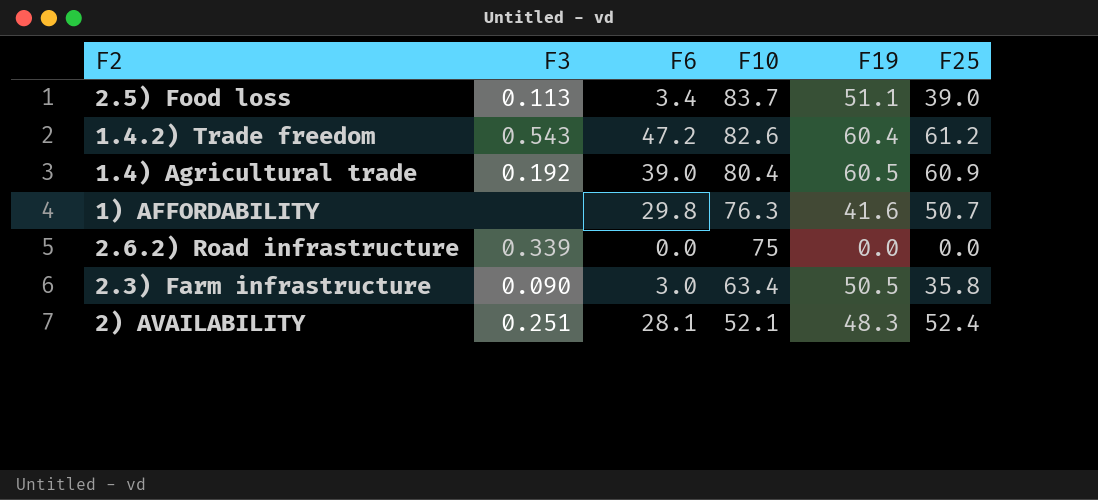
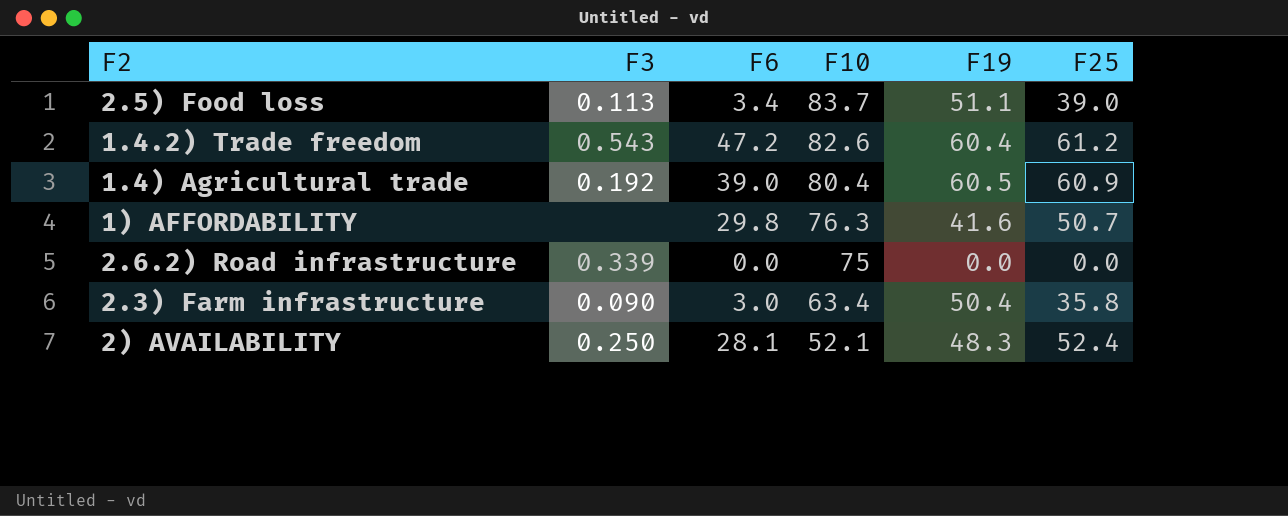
2.3) Farm infrastructure | F19: 50.5 -> 50.4
2) AVAILABILITY | F3: 0.251 -> 0.250

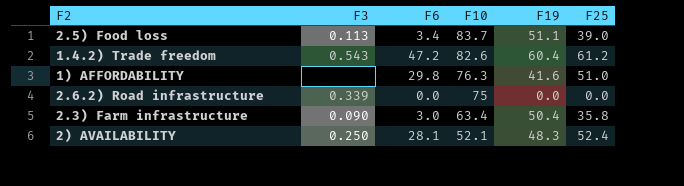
row 1.4) Agricultural trade: 0.192 | 39.0 | 80.4 | 60.5 | 60.9 -> none
1) AFFORDABILITY | F25: 50.7 -> 51.0

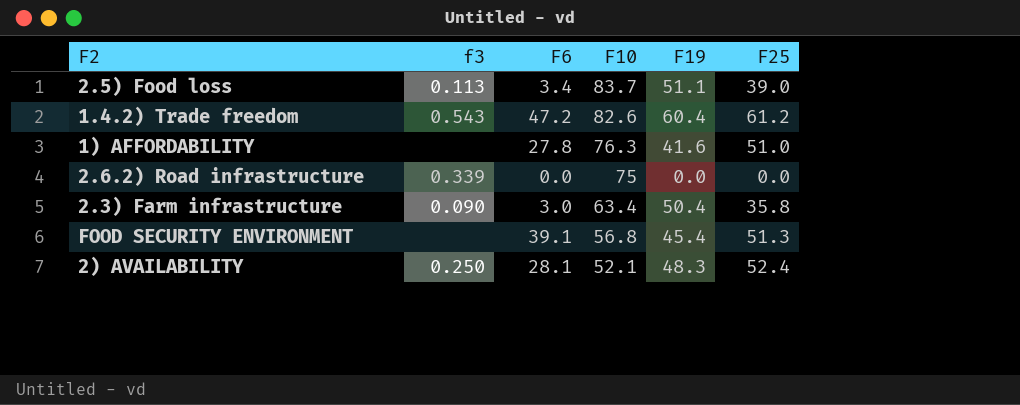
column name: F3 -> f3
1) AFFORDABILITY | F6: 29.8 -> 27.8
row FOOD SECURITY ENVIRONMENT: none -> none | 39.1 | 56.8 | 45.4 | 51.3

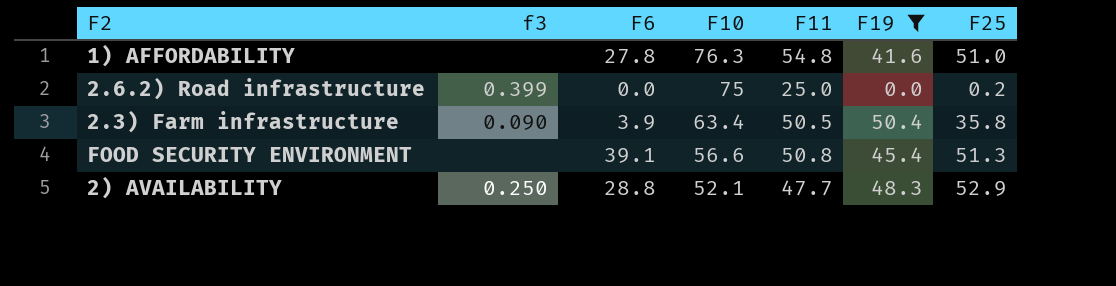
filter: none -> F19 <= 50.4
column F11 | position: none -> 5
2.6.2) Road infrastructure | f3: 0.339 -> 0.399
2.6.2) Road infrastructure | F25: 0.0 -> 0.2
2.3) Farm infrastructure | F6: 3.0 -> 3.9
FOOD SECURITY ENVIRONMENT | F10: 56.8 -> 56.6
2) AVAILABILITY | F6: 28.1 -> 28.8
2) AVAILABILITY | F25: 52.4 -> 52.9

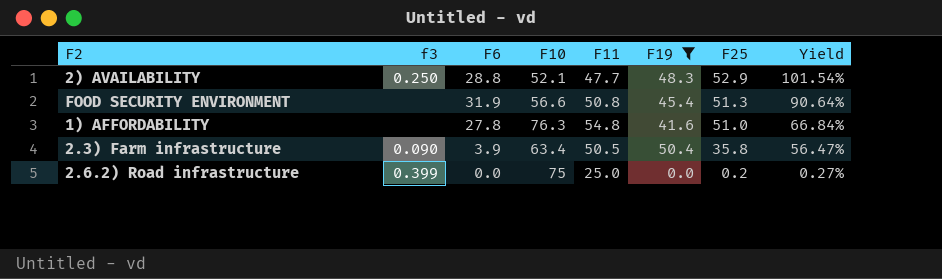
row order: F10 descending -> F25 descending
column Yield | formula: none -> [F25] / [F10]
FOOD SECURITY ENVIRONMENT | F6: 39.1 -> 31.9

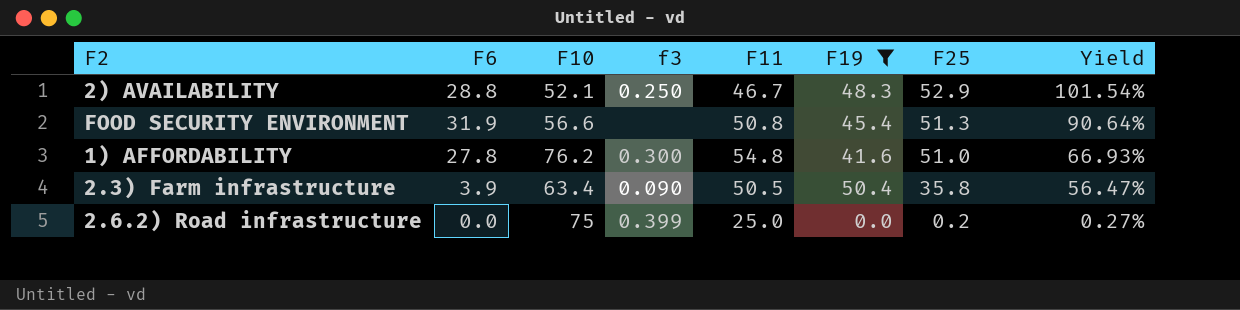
column f3 | position: 2 -> 4
2) AVAILABILITY | F11: 47.7 -> 46.7
1) AFFORDABILITY | F10: 76.3 -> 76.2
1) AFFORDABILITY | f3: none -> 0.300
1) AFFORDABILITY | Yield: 66.84% -> 66.93%

